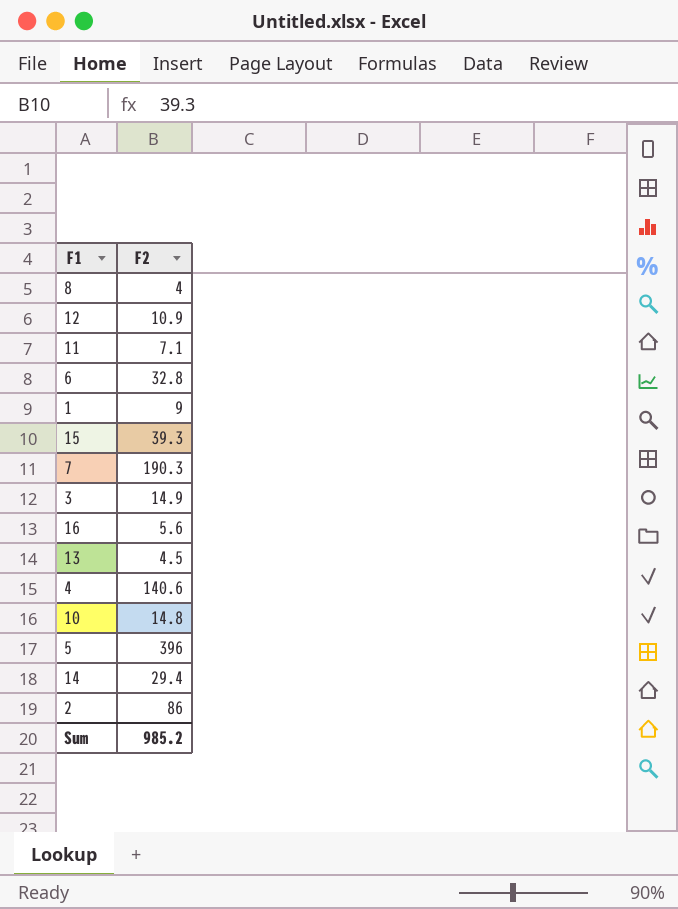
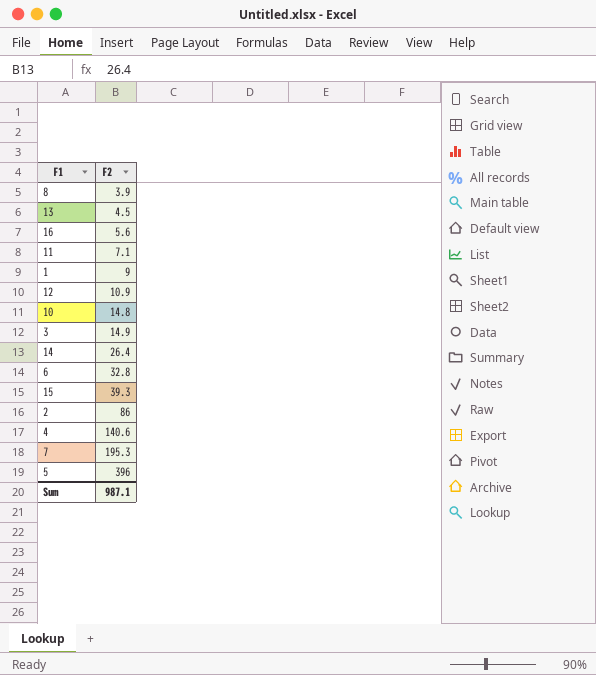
row order: none -> F2 ascending
8 | F2: 4 -> 3.9
14 | F2: 29.4 -> 26.4
7 | F2: 190.3 -> 195.3
Sum | F2: 985.2 -> 987.1

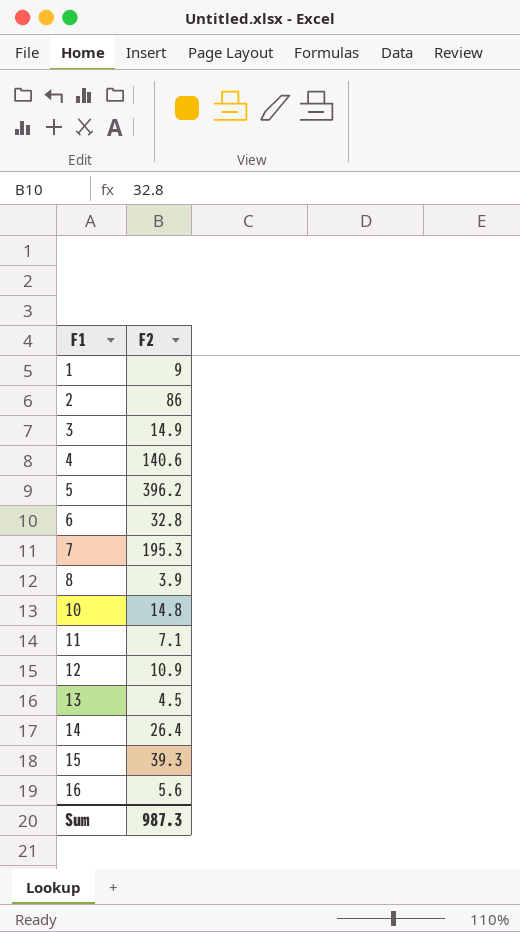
row order: F2 ascending -> F1 ascending
5 | F2: 396 -> 396.2
Sum | F2: 987.1 -> 987.3

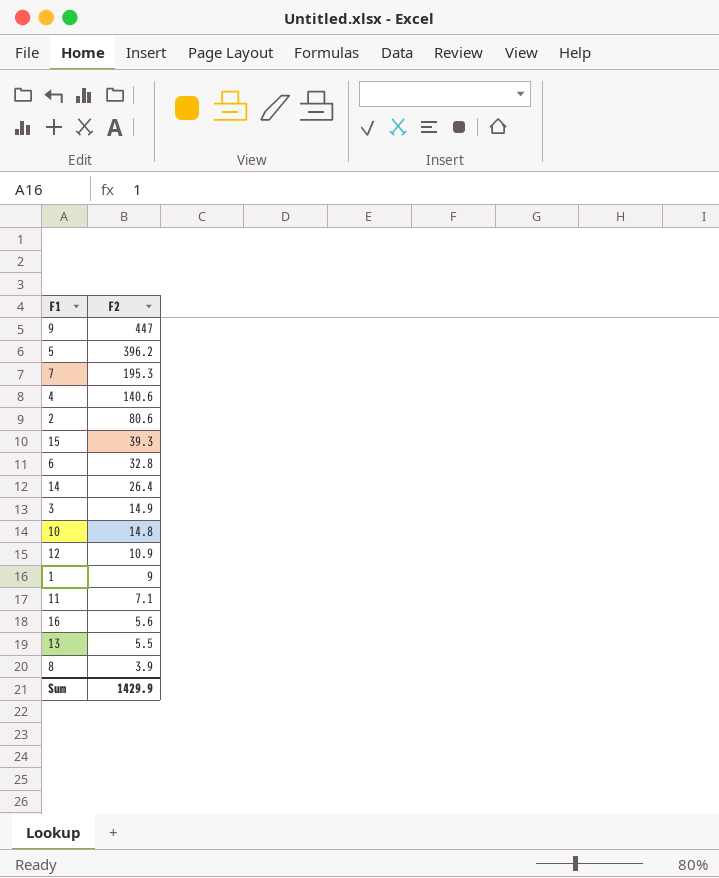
row order: F1 ascending -> F2 descending
row 9: none -> 447
2 | F2: 86 -> 80.6
13 | F2: 4.5 -> 5.5
Sum | F2: 987.3 -> 1429.9

